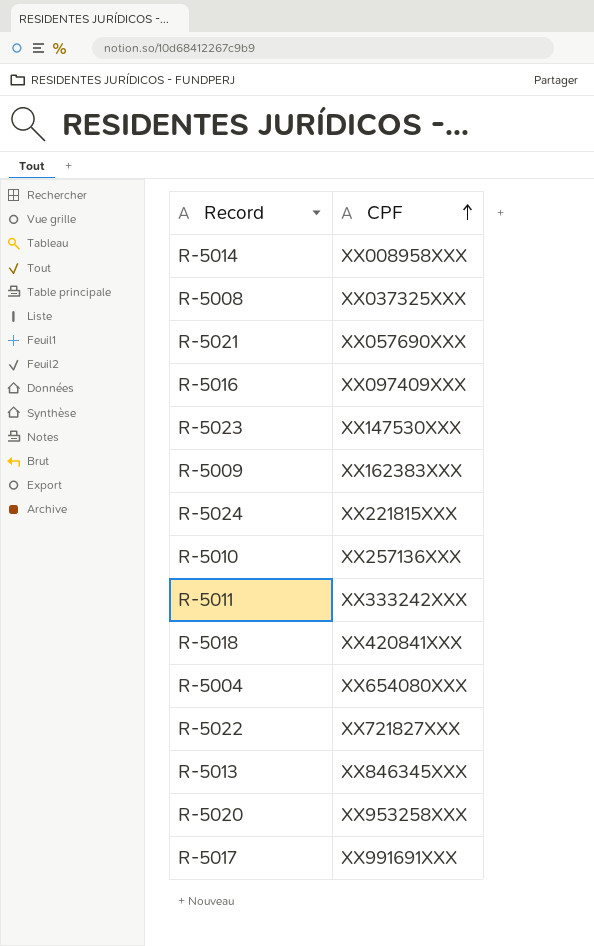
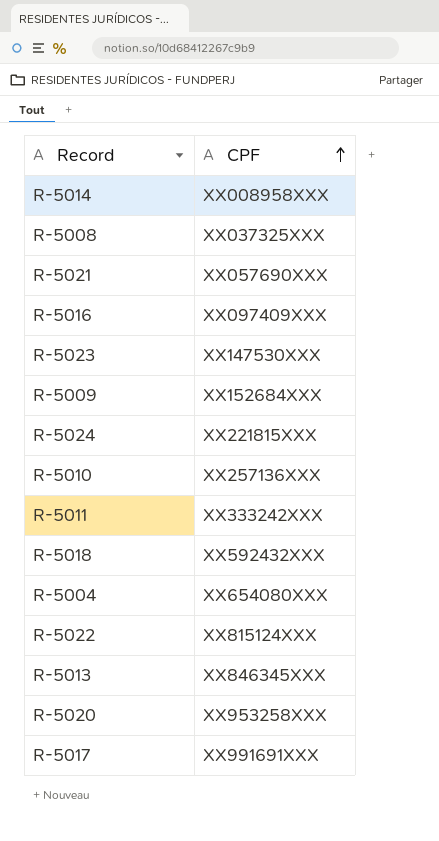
R-5009 | CPF: XX162383XXX -> XX152684XXX
R-5018 | CPF: XX420841XXX -> XX592432XXX
R-5022 | CPF: XX721827XXX -> XX815124XXX

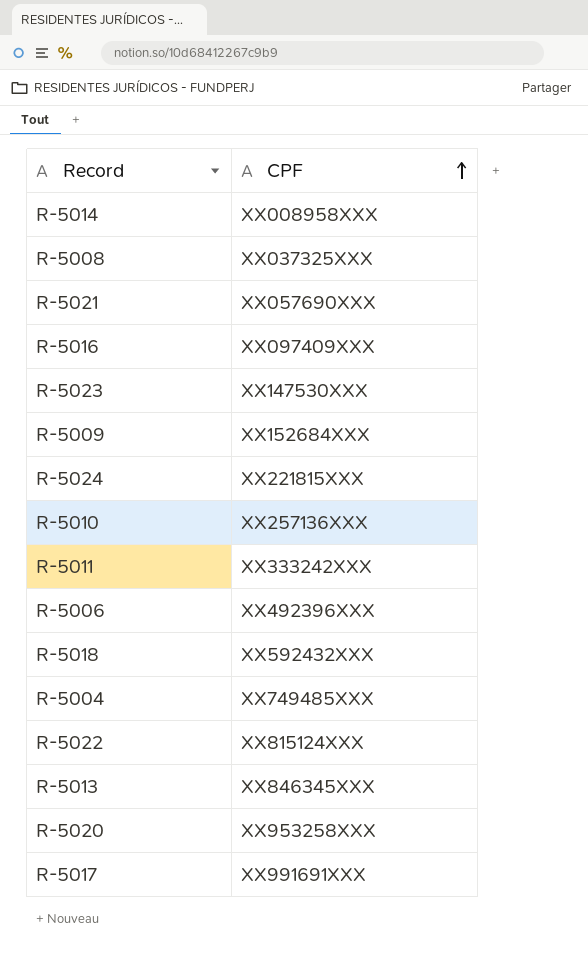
row R-5006: none -> XX492396XXX
R-5004 | CPF: XX654080XXX -> XX749485XXX

